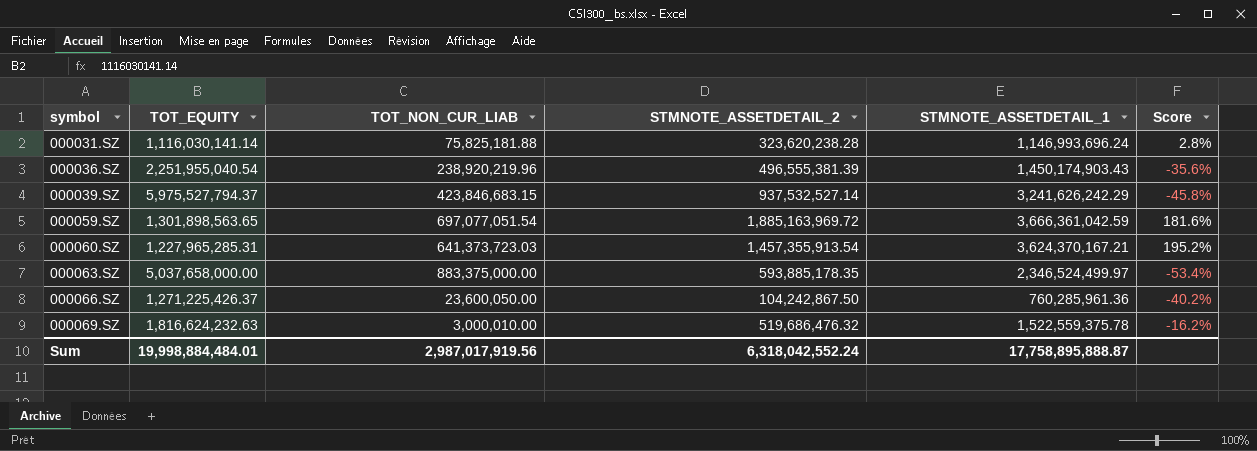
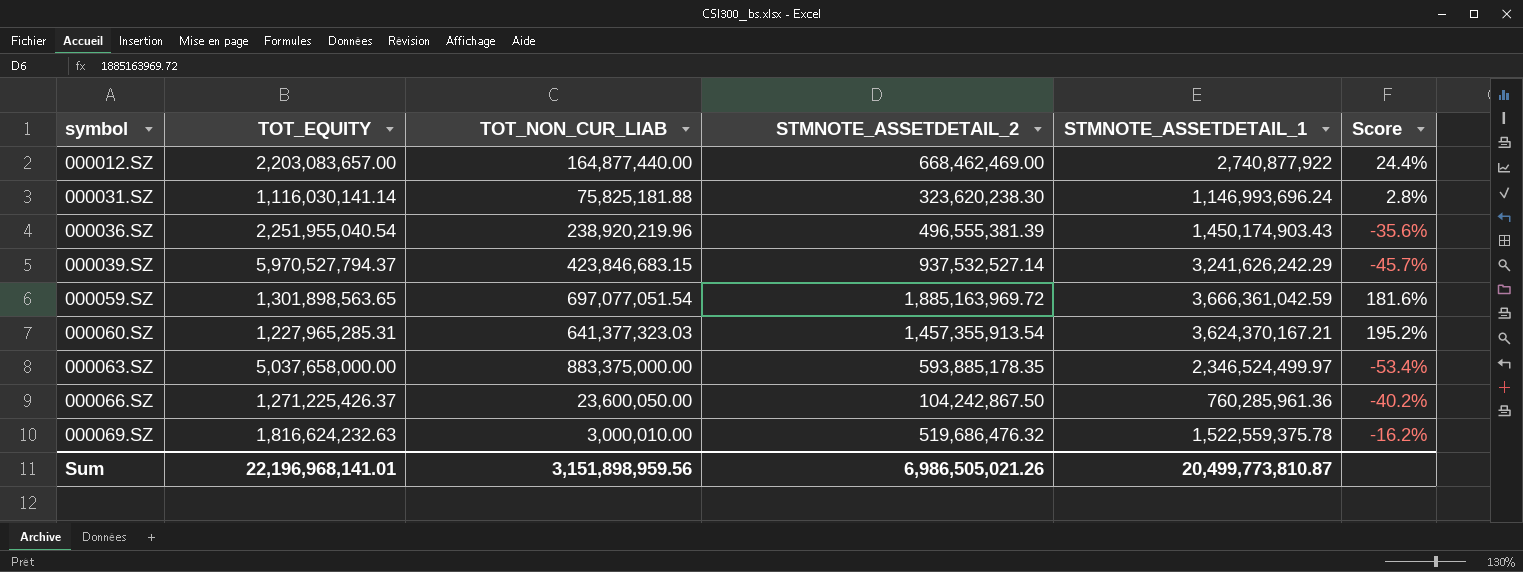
row 000012.SZ: none -> 2,203,083,657.00 | 164,877,440.00 | 668,462,469.00 | 2,740,877,922 | 24.4%
000031.SZ | STMNOTE_ASSETDETAIL_2: 323,620,238.28 -> 323,620,238.30
000039.SZ | TOT_EQUITY: 5,975,527,794.37 -> 5,970,527,794.37
000039.SZ | Score: -45.8% -> -45.7%
000060.SZ | TOT_NON_CUR_LIAB: 641,373,723.03 -> 641,377,323.03
Sum | TOT_EQUITY: 19,998,884,484.01 -> 22,196,968,141.01
Sum | TOT_NON_CUR_LIAB: 2,987,017,919.56 -> 3,151,898,959.56
Sum | STMNOTE_ASSETDETAIL_2: 6,318,042,552.24 -> 6,986,505,021.26
Sum | STMNOTE_ASSETDETAIL_1: 17,758,895,888.87 -> 20,499,773,810.87

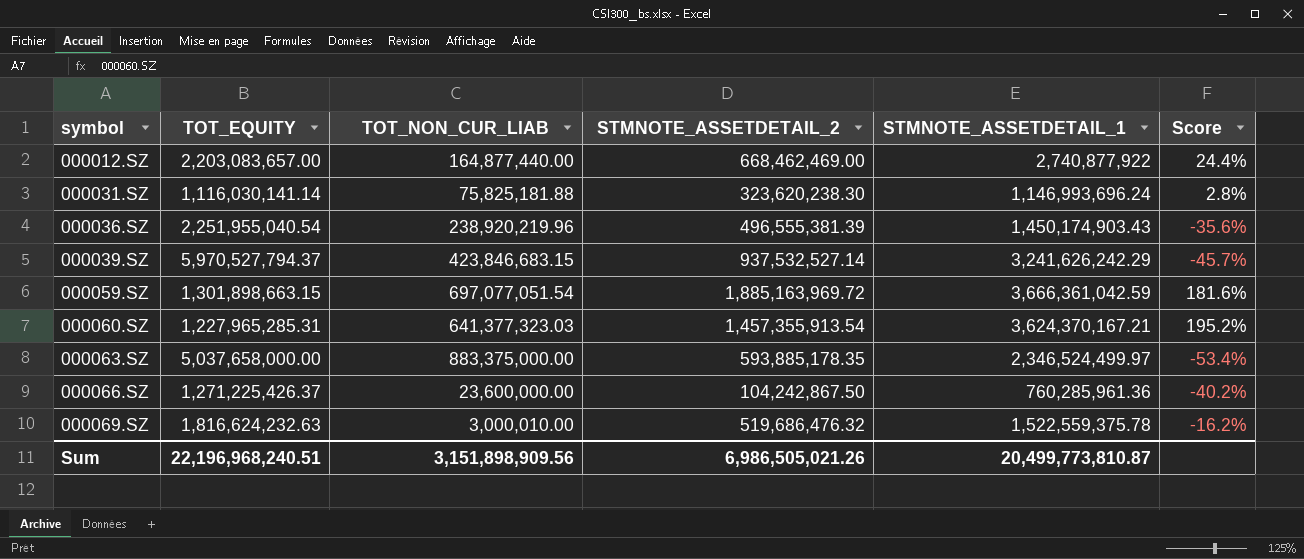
000059.SZ | TOT_EQUITY: 1,301,898,563.65 -> 1,301,898,663.15
000066.SZ | TOT_NON_CUR_LIAB: 23,600,050.00 -> 23,600,000.00
Sum | TOT_EQUITY: 22,196,968,141.01 -> 22,196,968,240.51
Sum | TOT_NON_CUR_LIAB: 3,151,898,959.56 -> 3,151,898,909.56

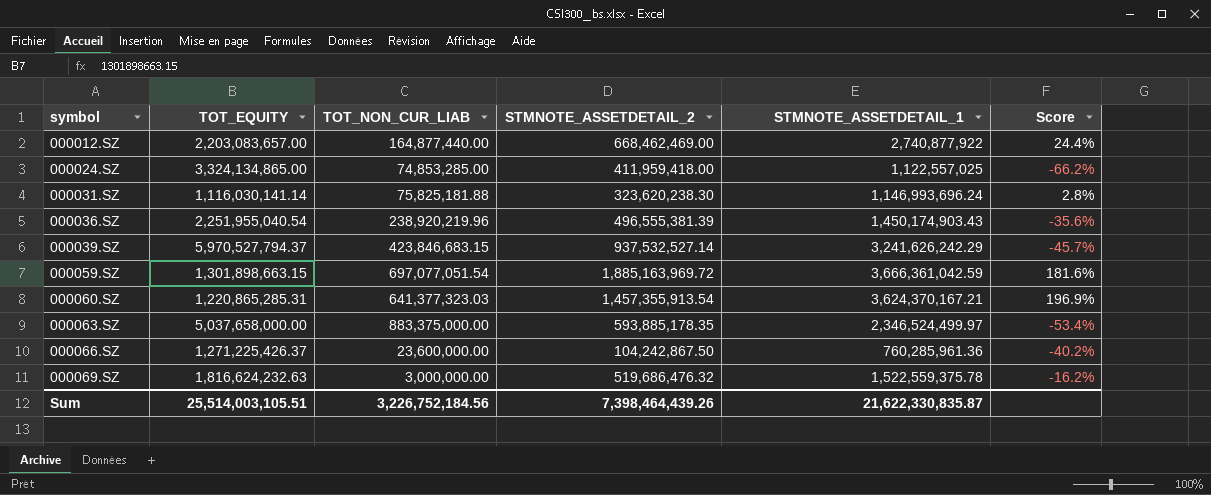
row 000024.SZ: none -> 3,324,134,865.00 | 74,853,285.00 | 411,959,418.00 | 1,122,557,025 | -66.2%
000060.SZ | TOT_EQUITY: 1,227,965,285.31 -> 1,220,865,285.31
000060.SZ | Score: 195.2% -> 196.9%
000069.SZ | TOT_NON_CUR_LIAB: 3,000,010.00 -> 3,000,000.00
Sum | TOT_EQUITY: 22,196,968,240.51 -> 25,514,003,105.51
Sum | TOT_NON_CUR_LIAB: 3,151,898,909.56 -> 3,226,752,184.56
Sum | STMNOTE_ASSETDETAIL_2: 6,986,505,021.26 -> 7,398,464,439.26
Sum | STMNOTE_ASSETDETAIL_1: 20,499,773,810.87 -> 21,622,330,835.87

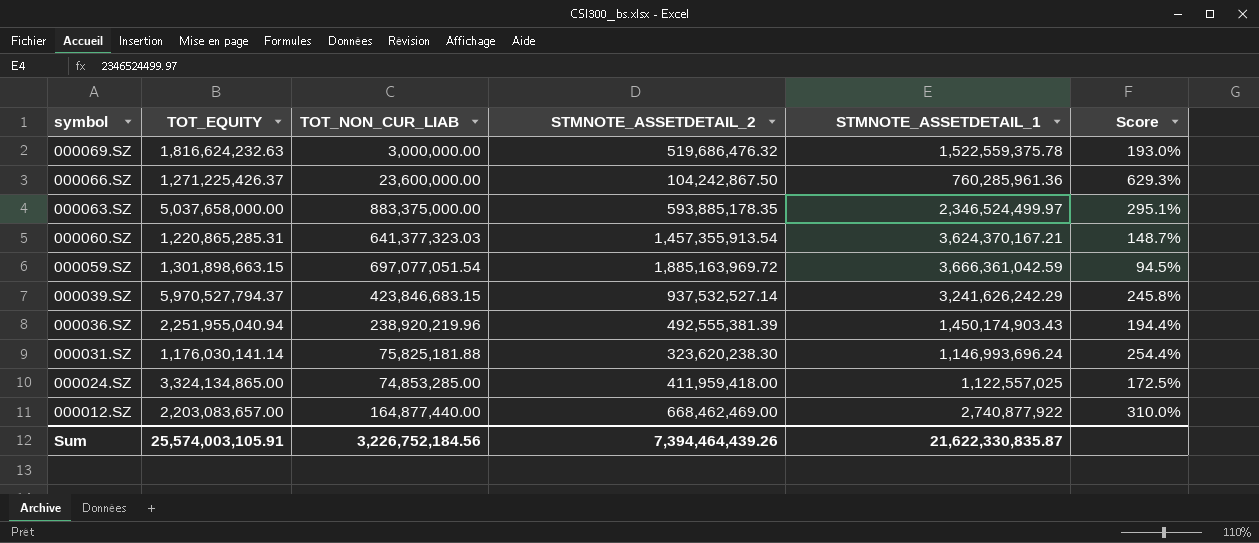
row order: symbol ascending -> symbol descending
column Score | formula: ([STMNOTE_ASSETDETAIL_1] - [TOT_EQUITY]) / [TOT_EQUITY] -> ([STMNOTE_ASSETDETAIL_1] - [STMNOTE_ASSETDETAIL_2]) / [STMNOTE_ASSETDETAIL_2]
000036.SZ | TOT_EQUITY: 2,251,955,040.54 -> 2,251,955,040.94
000036.SZ | STMNOTE_ASSETDETAIL_2: 496,555,381.39 -> 492,555,381.39
000031.SZ | TOT_EQUITY: 1,116,030,141.14 -> 1,176,030,141.14
Sum | TOT_EQUITY: 25,514,003,105.51 -> 25,574,003,105.91
Sum | STMNOTE_ASSETDETAIL_2: 7,398,464,439.26 -> 7,394,464,439.26

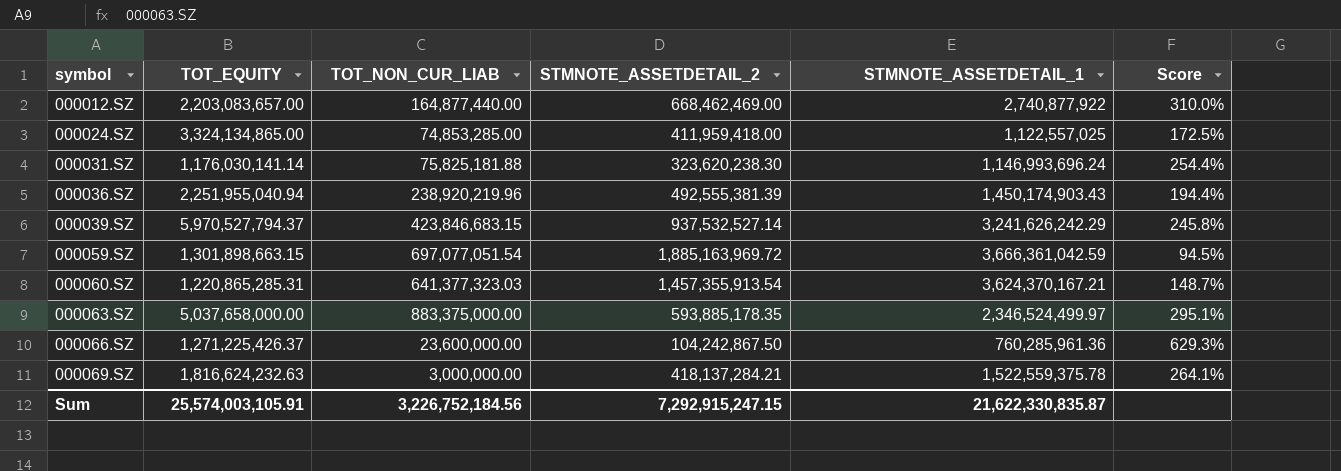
row order: symbol descending -> symbol ascending
000069.SZ | STMNOTE_ASSETDETAIL_2: 519,686,476.32 -> 418,137,284.21
000069.SZ | Score: 193.0% -> 264.1%
Sum | STMNOTE_ASSETDETAIL_2: 7,394,464,439.26 -> 7,292,915,247.15

